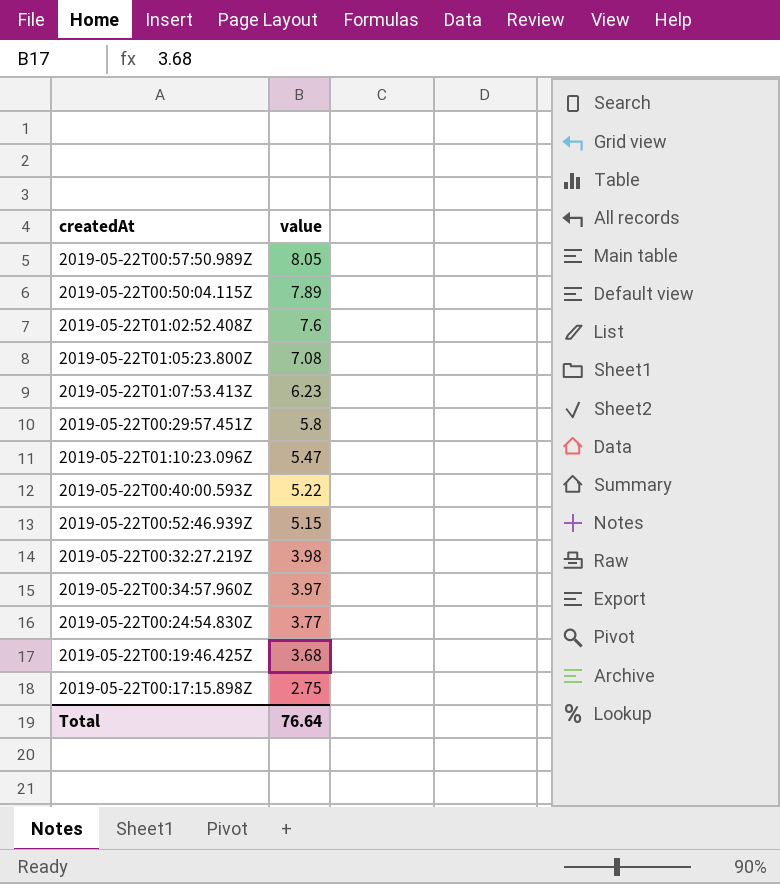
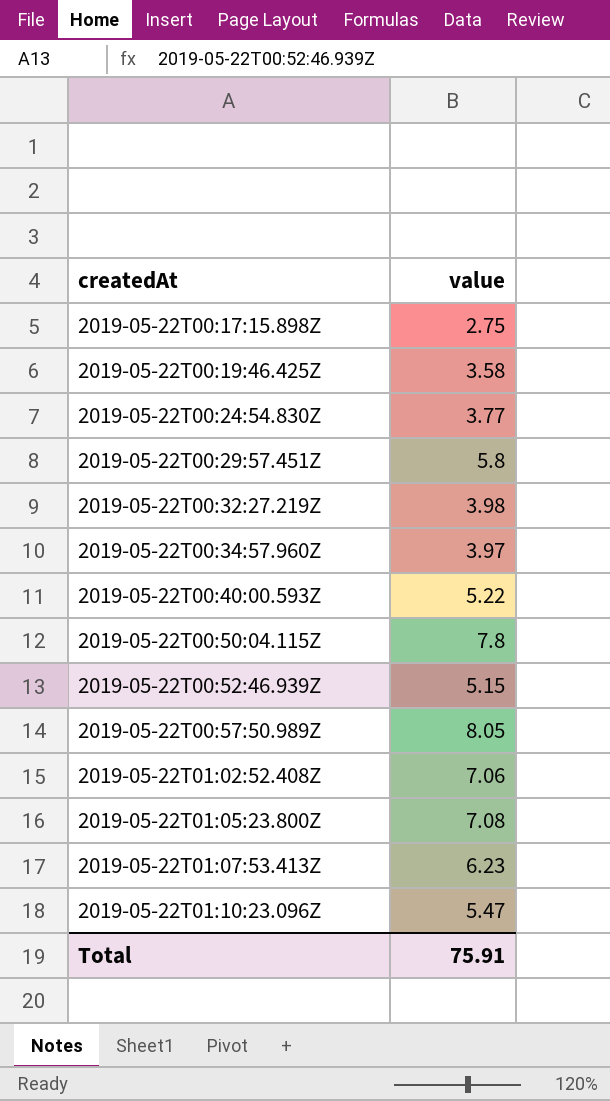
row order: value descending -> createdAt ascending
2019-05-22T00:19:46.425Z | value: 3.68 -> 3.58
2019-05-22T00:50:04.115Z | value: 7.89 -> 7.8
2019-05-22T01:02:52.408Z | value: 7.6 -> 7.06
Total | value: 76.64 -> 75.91

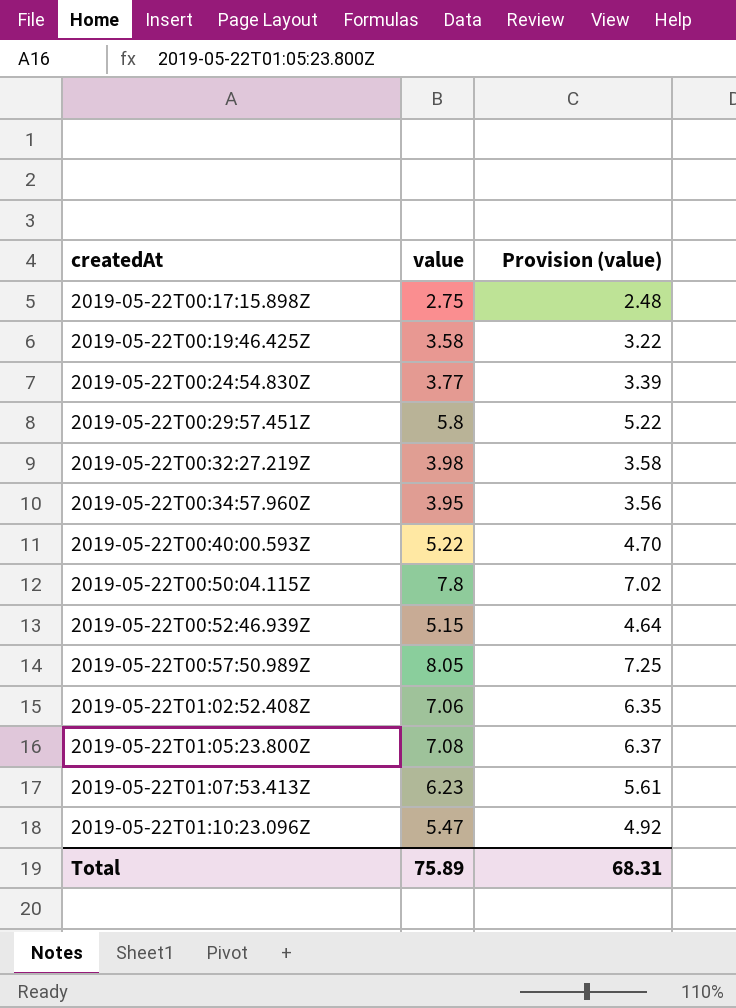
column Provision (value) | formula: none -> [value] * 0.9
2019-05-22T00:34:57.960Z | value: 3.97 -> 3.95
Total | value: 75.91 -> 75.89

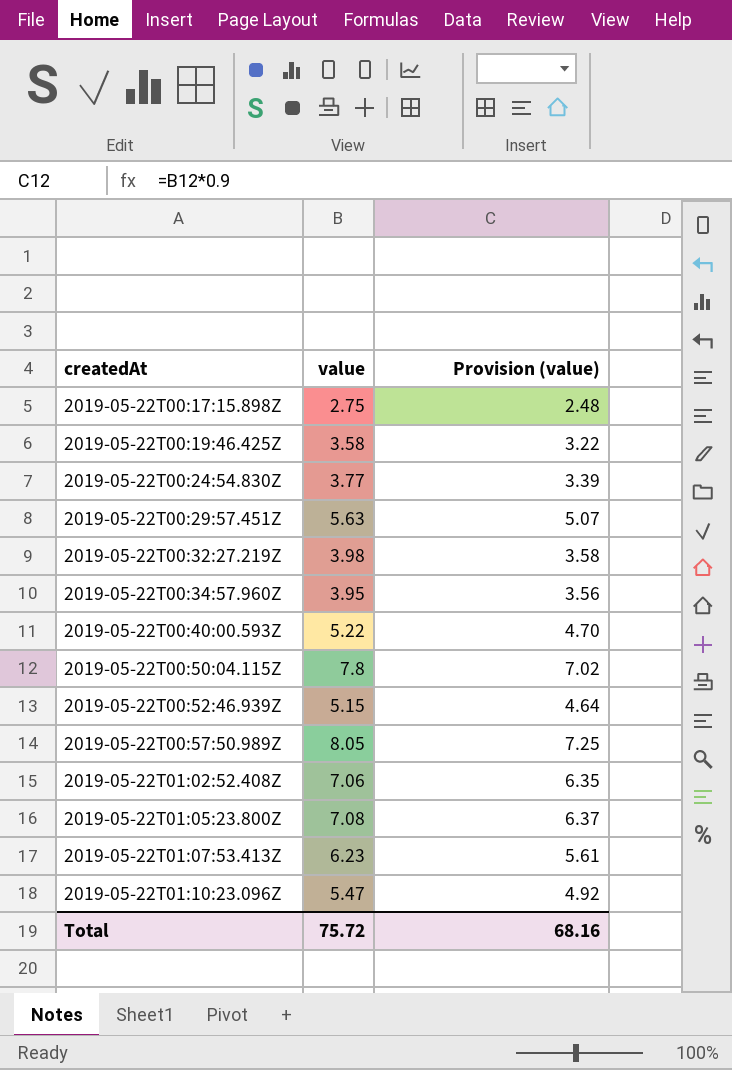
2019-05-22T00:29:57.451Z | value: 5.8 -> 5.63
2019-05-22T00:29:57.451Z | Provision (value): 5.22 -> 5.07
Total | value: 75.89 -> 75.72
Total | Provision (value): 68.31 -> 68.16

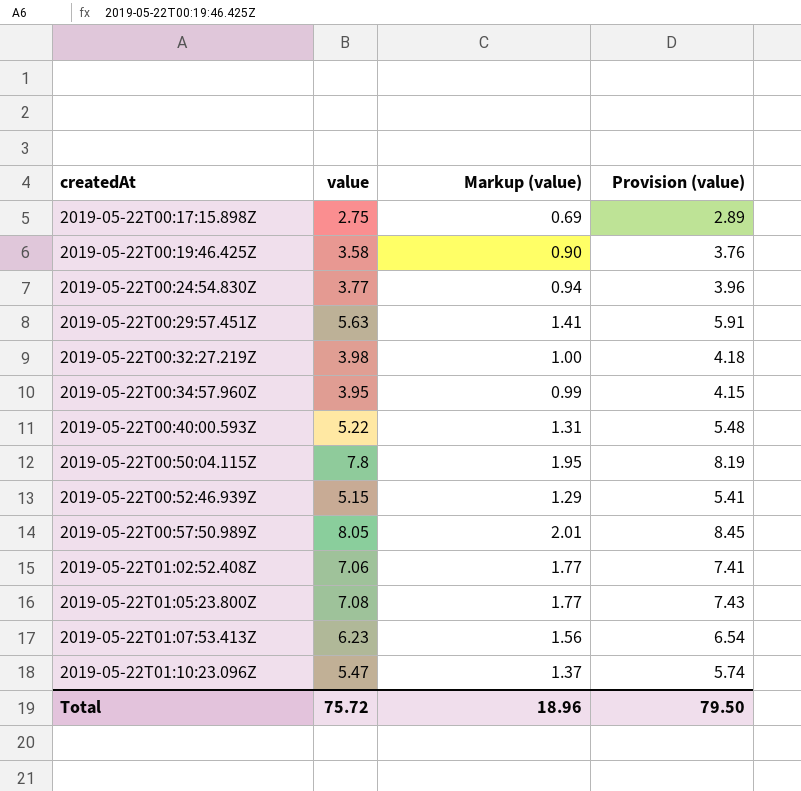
column Markup (value) | formula: none -> [value] * 0.25
column Provision (value) | formula: [value] * 0.9 -> [value] * 1.05
Total | Provision (value): 68.16 -> 79.50

